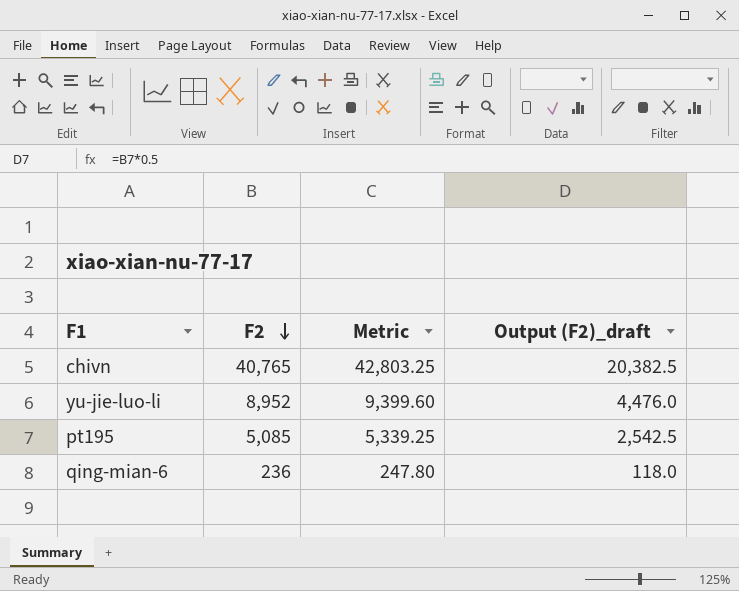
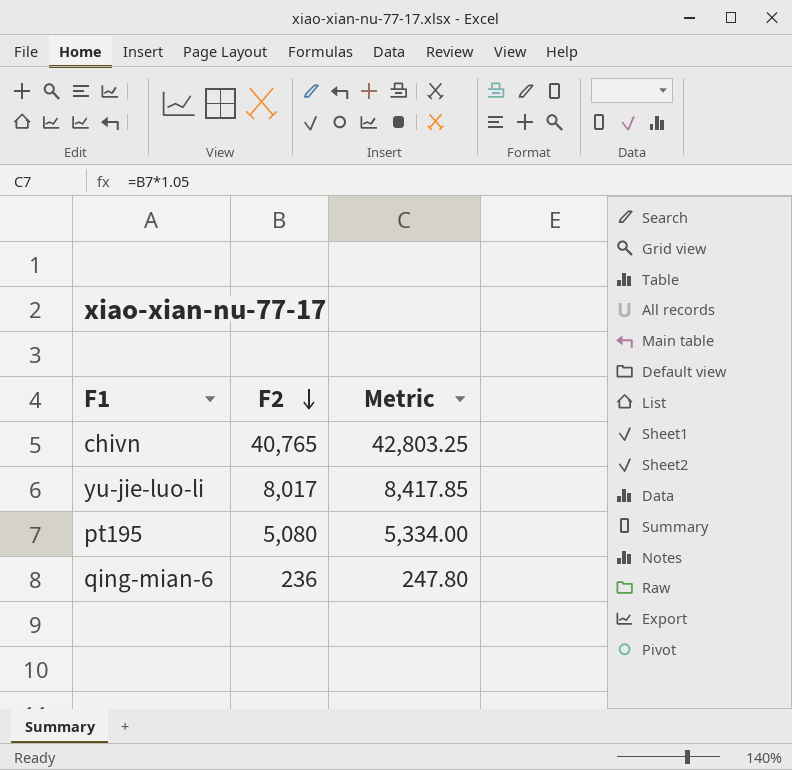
column Output (F2)_draft | formula: [F2] * 0.5 -> none
yu-jie-luo-li | F2: 8,952 -> 8,017
yu-jie-luo-li | Metric: 9,399.60 -> 8,417.85
pt195 | F2: 5,085 -> 5,080
pt195 | Metric: 5,339.25 -> 5,334.00

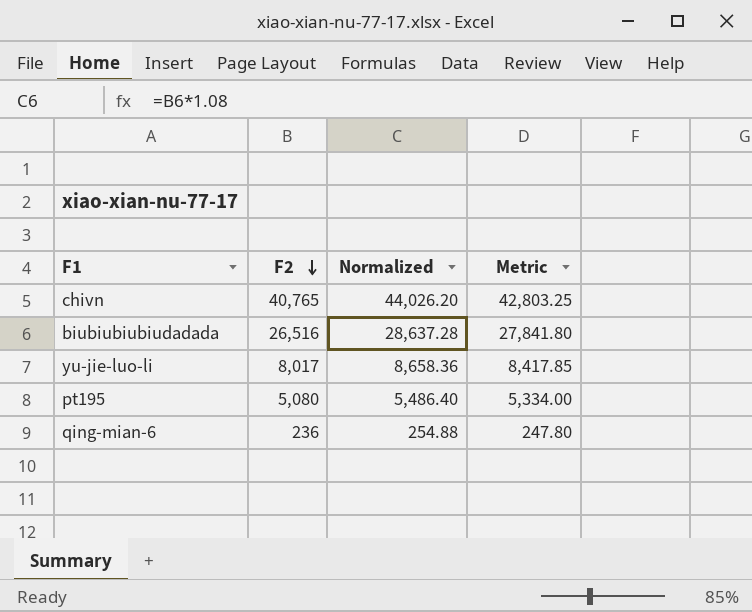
column Normalized | formula: none -> [F2] * 1.08
row biubiubiubiudadada: none -> 26,516 | 28,637.28 | 27,841.80

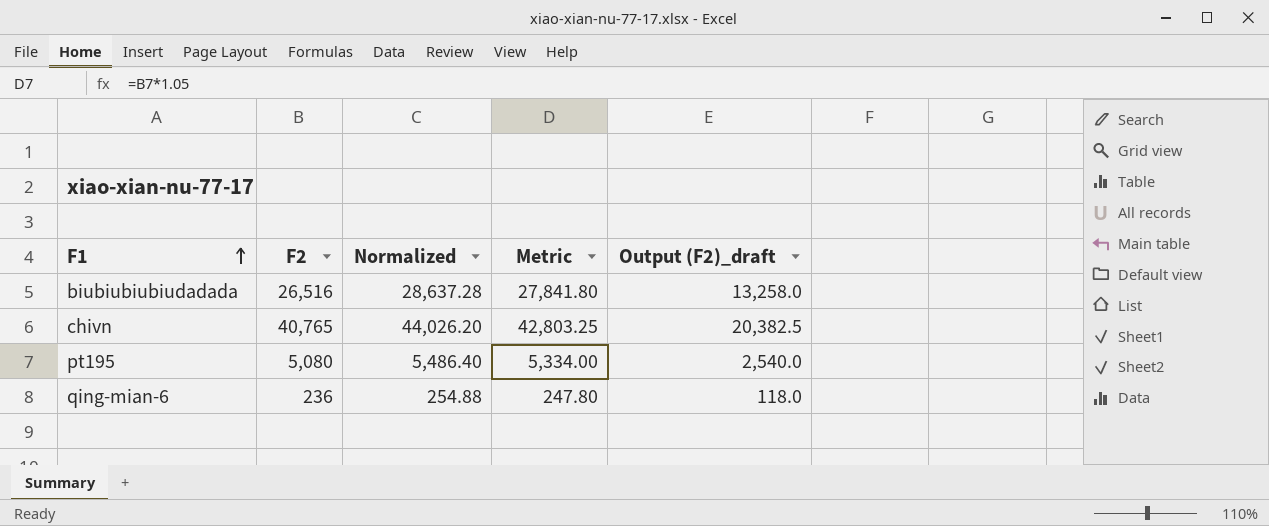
row order: F2 descending -> F1 ascending
column Output (F2)_draft | formula: none -> [F2] * 0.5
row yu-jie-luo-li: 8,017 | 8,658.36 | 8,417.85 -> none

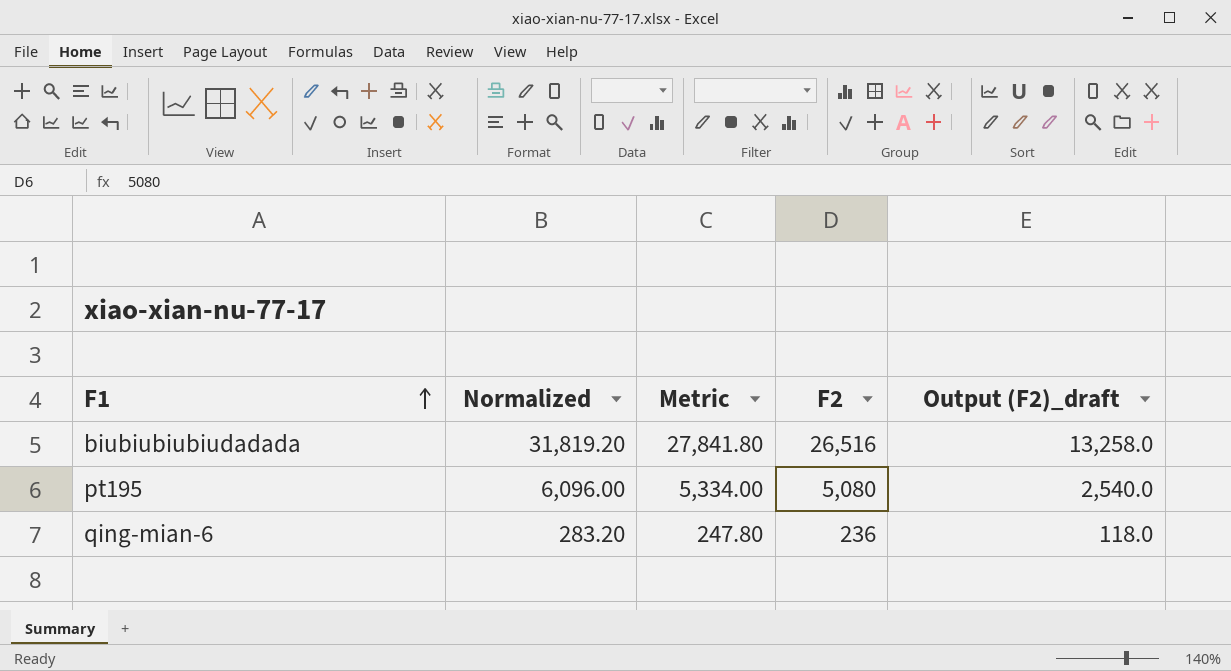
column Normalized | formula: [F2] * 1.08 -> [F2] * 1.2
column F2 | position: 2 -> 4
row chivn: 40,765 | 44,026.20 | 42,803.25 | 20,382.5 -> none

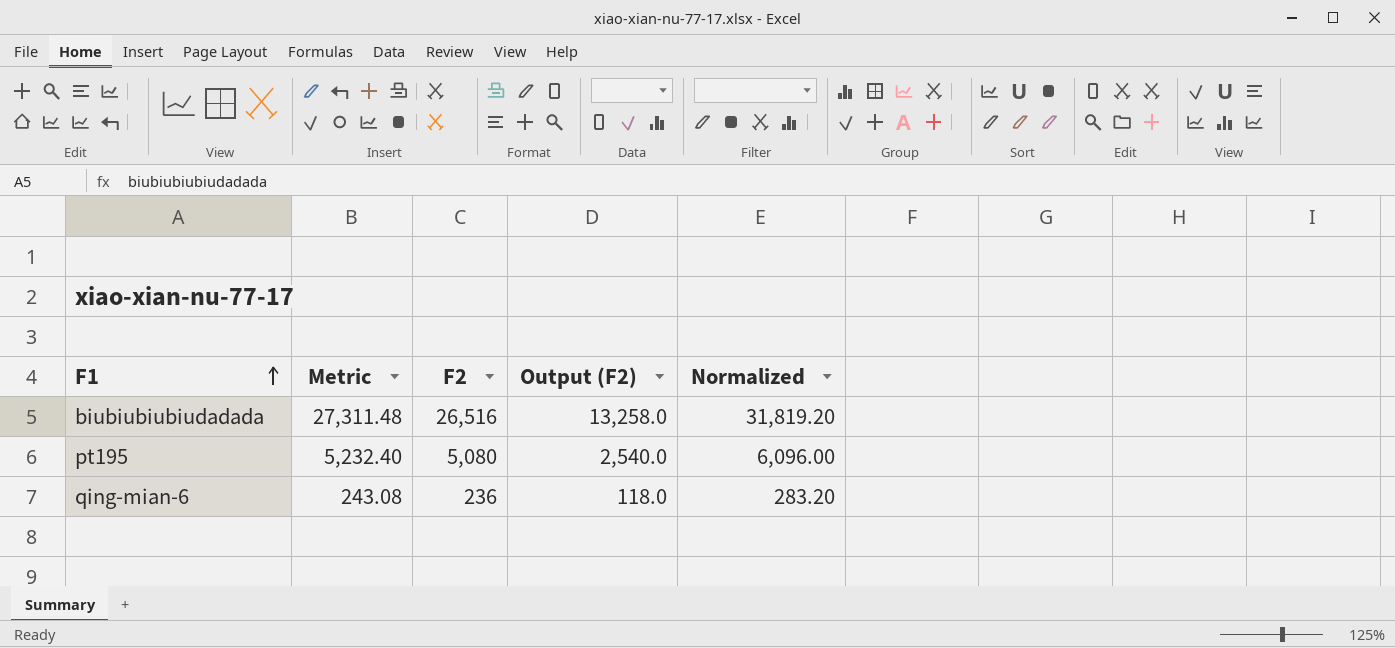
column Metric | formula: [F2] * 1.05 -> [F2] * 1.03
column name: Output (F2)_draft -> Output (F2)
column Normalized | position: 2 -> 5

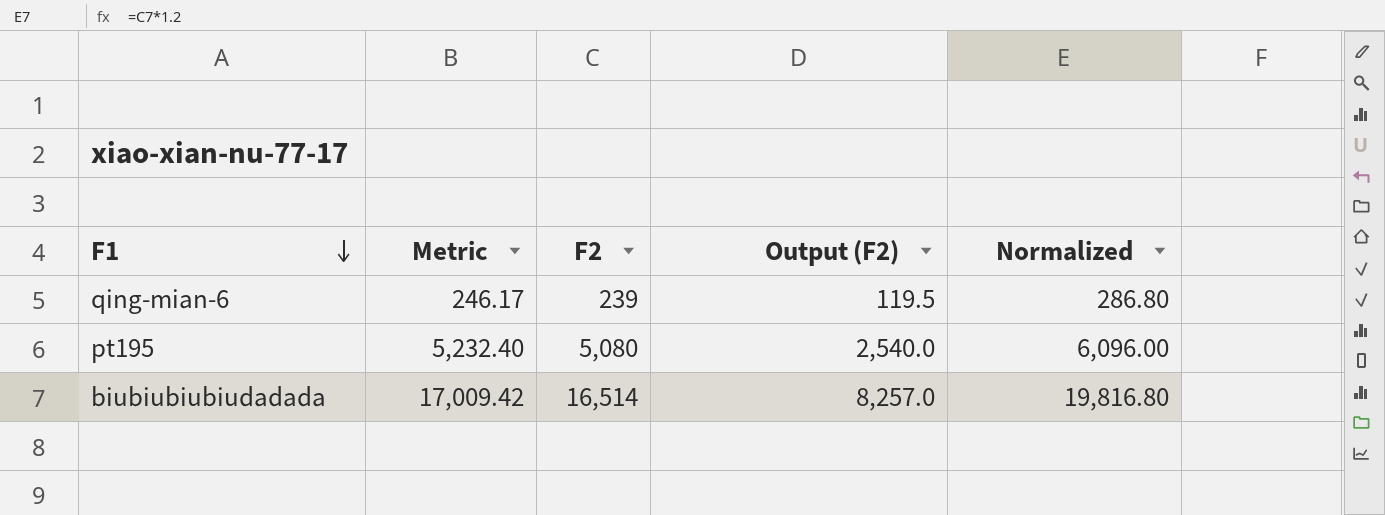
row order: F1 ascending -> F1 descending
qing-mian-6 | Metric: 243.08 -> 246.17
qing-mian-6 | F2: 236 -> 239
qing-mian-6 | Output (F2): 118.0 -> 119.5
qing-mian-6 | Normalized: 283.20 -> 286.80
biubiubiubiudadada | Metric: 27,311.48 -> 17,009.42
biubiubiubiudadada | F2: 26,516 -> 16,514
biubiubiubiudadada | Output (F2): 13,258.0 -> 8,257.0
biubiubiubiudadada | Normalized: 31,819.20 -> 19,816.80

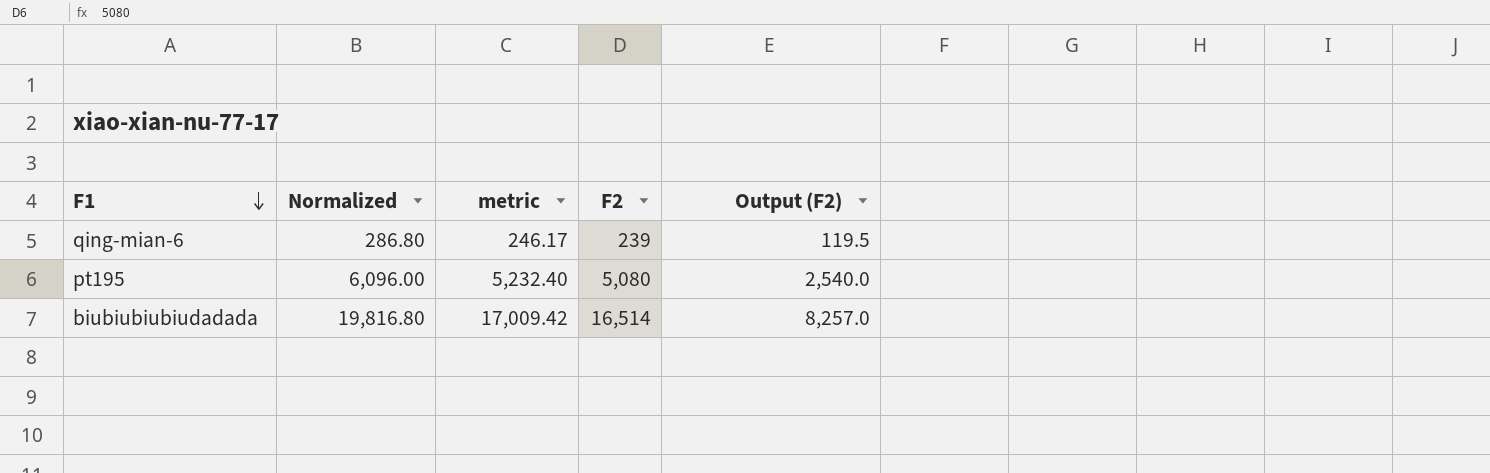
column Normalized | position: 5 -> 2
column name: Metric -> metric

